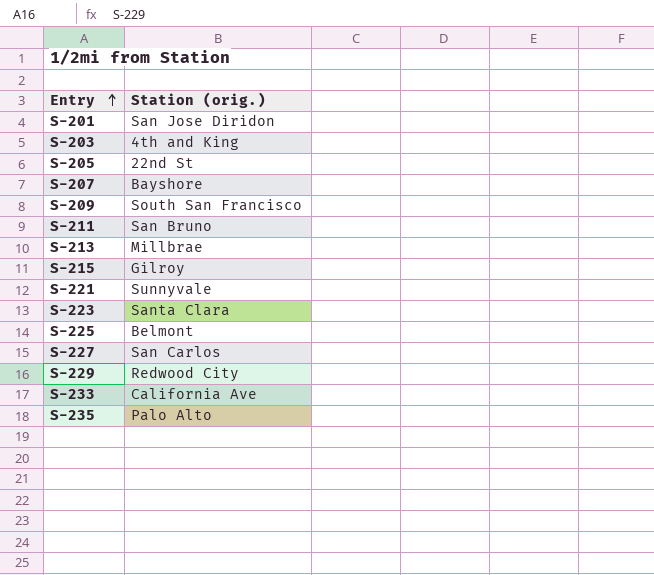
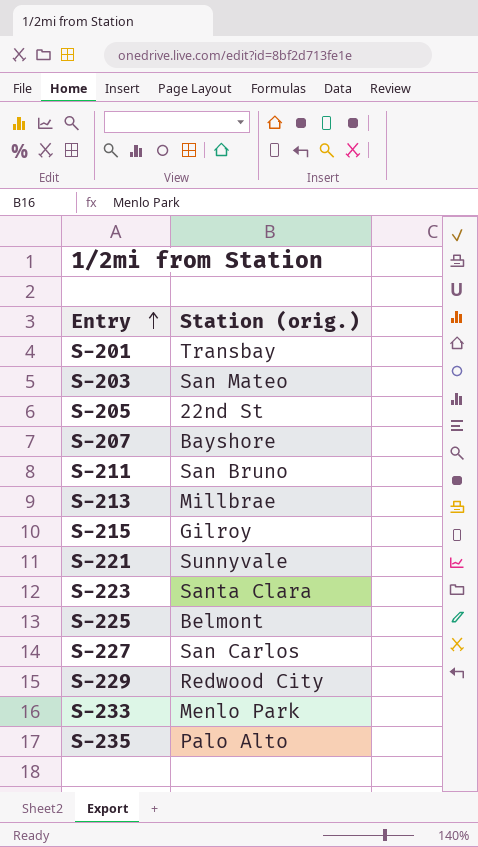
row S-209: South San Francisco -> none
S-201 | Station (orig.): San Jose Diridon -> Transbay
S-203 | Station (orig.): 4th and King -> San Mateo
S-233 | Station (orig.): California Ave -> Menlo Park

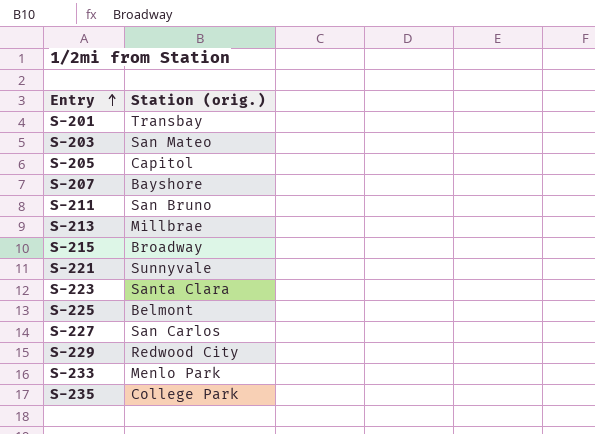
S-205 | Station (orig.): 22nd St -> Capitol
S-215 | Station (orig.): Gilroy -> Broadway
S-235 | Station (orig.): Palo Alto -> College Park

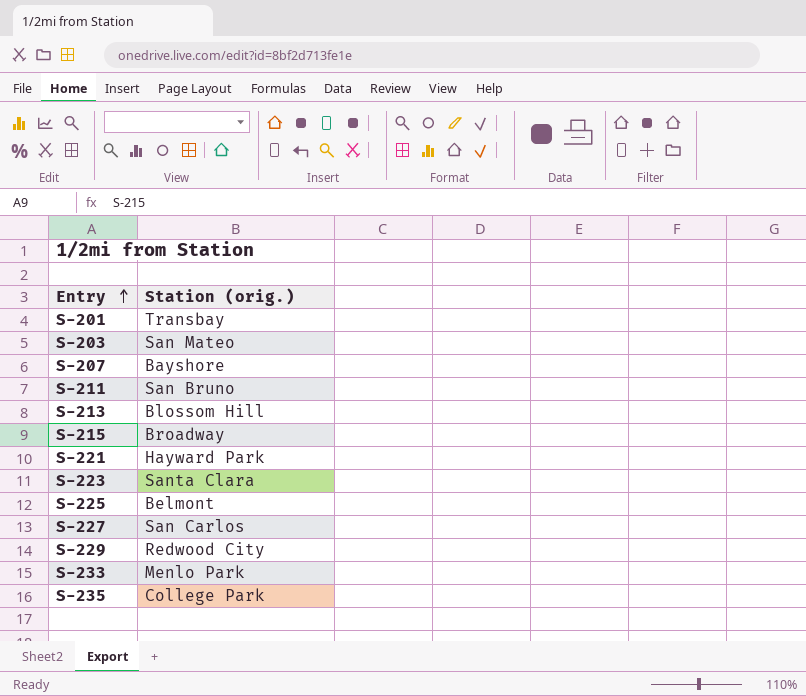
row S-205: Capitol -> none
S-213 | Station (orig.): Millbrae -> Blossom Hill
S-221 | Station (orig.): Sunnyvale -> Hayward Park

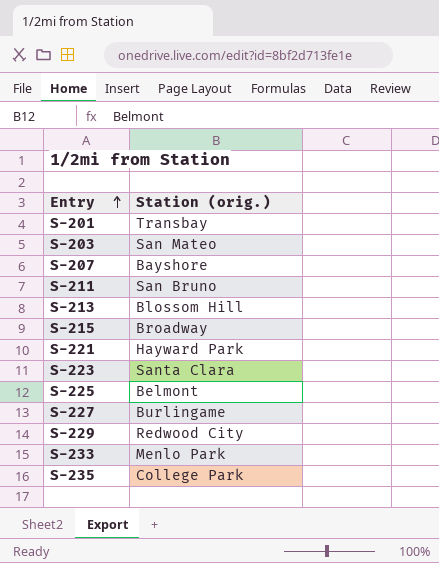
S-227 | Station (orig.): San Carlos -> Burlingame

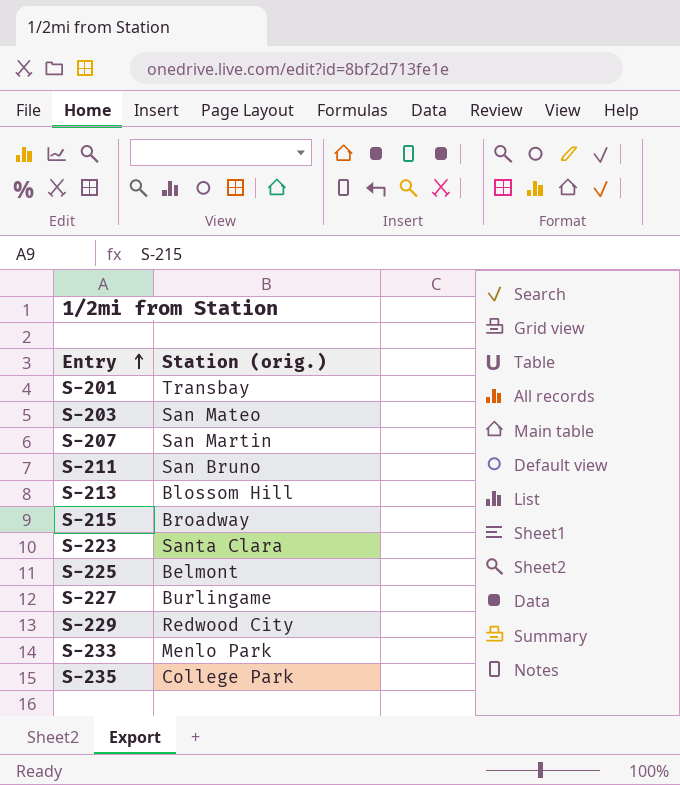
row S-221: Hayward Park -> none
S-207 | Station (orig.): Bayshore -> San Martin

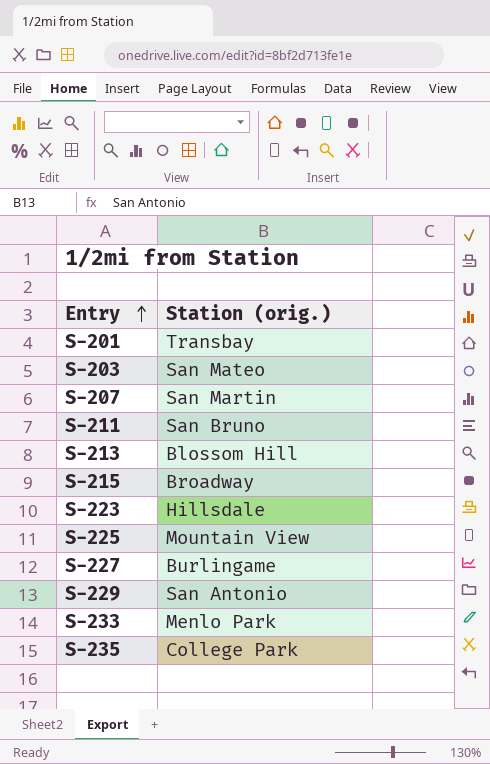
S-223 | Station (orig.): Santa Clara -> Hillsdale
S-225 | Station (orig.): Belmont -> Mountain View
S-229 | Station (orig.): Redwood City -> San Antonio

